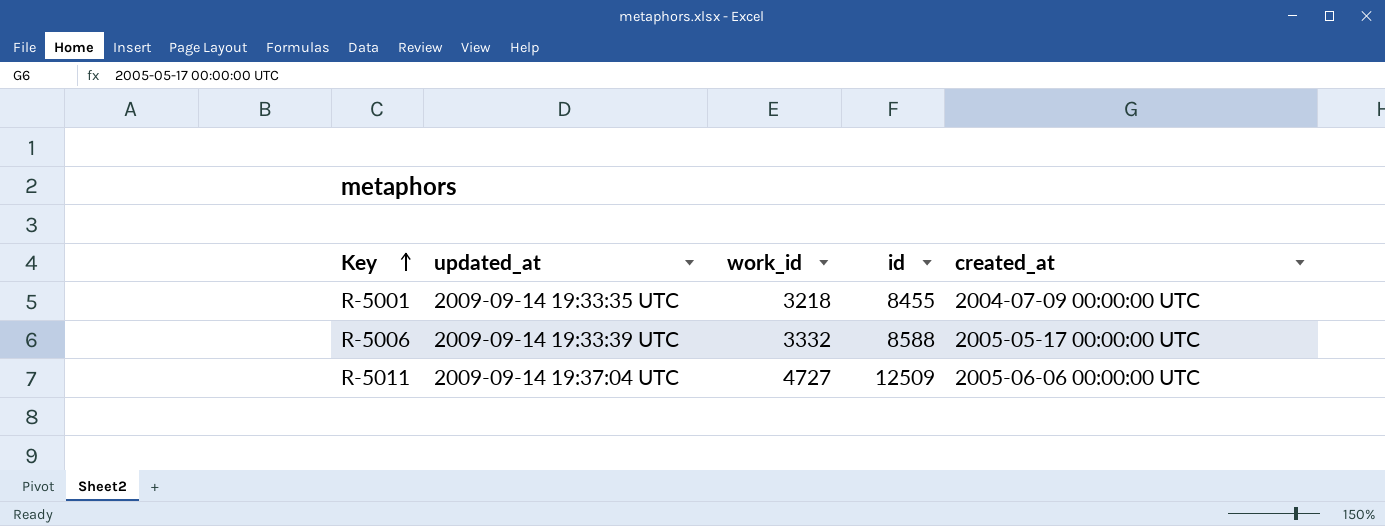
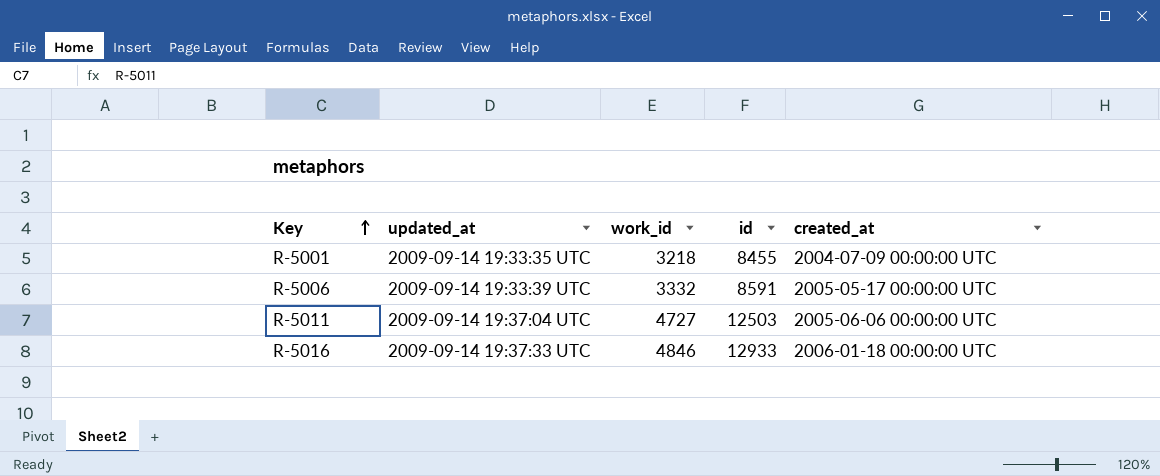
R-5006 | id: 8588 -> 8591
R-5011 | id: 12509 -> 12503
row R-5016: none -> 2009-09-14 19:37:33 UTC | 4846 | 12933 | 2006-01-18 00:00:00 UTC

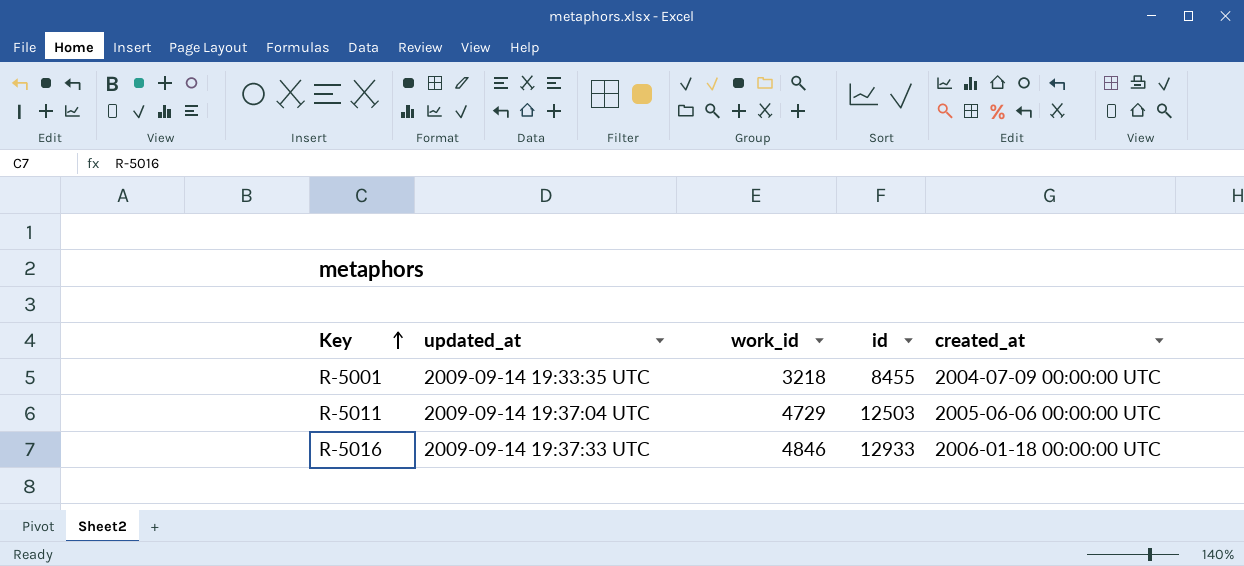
row R-5006: 2009-09-14 19:33:39 UTC | 3332 | 8591 | 2005-05-17 00:00:00 UTC -> none
R-5011 | work_id: 4727 -> 4729

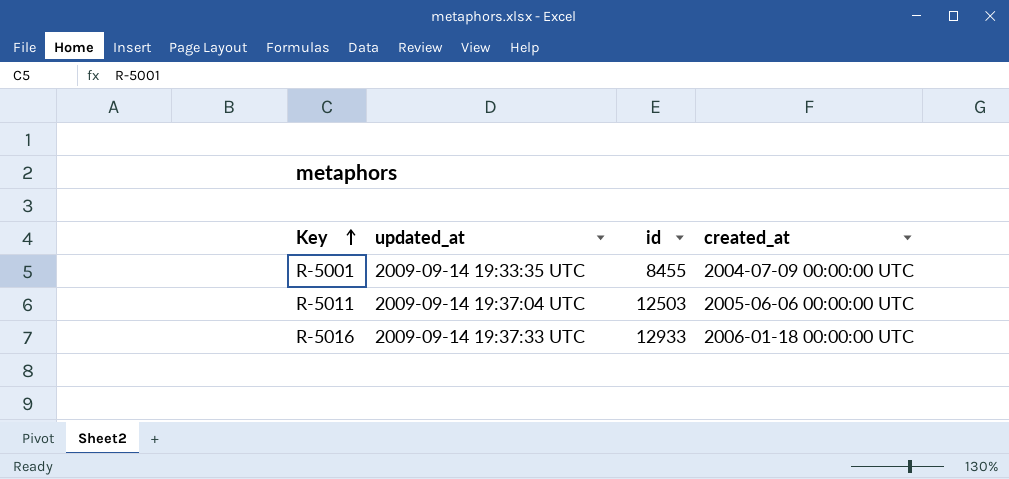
column work_id | position: 3 -> none

